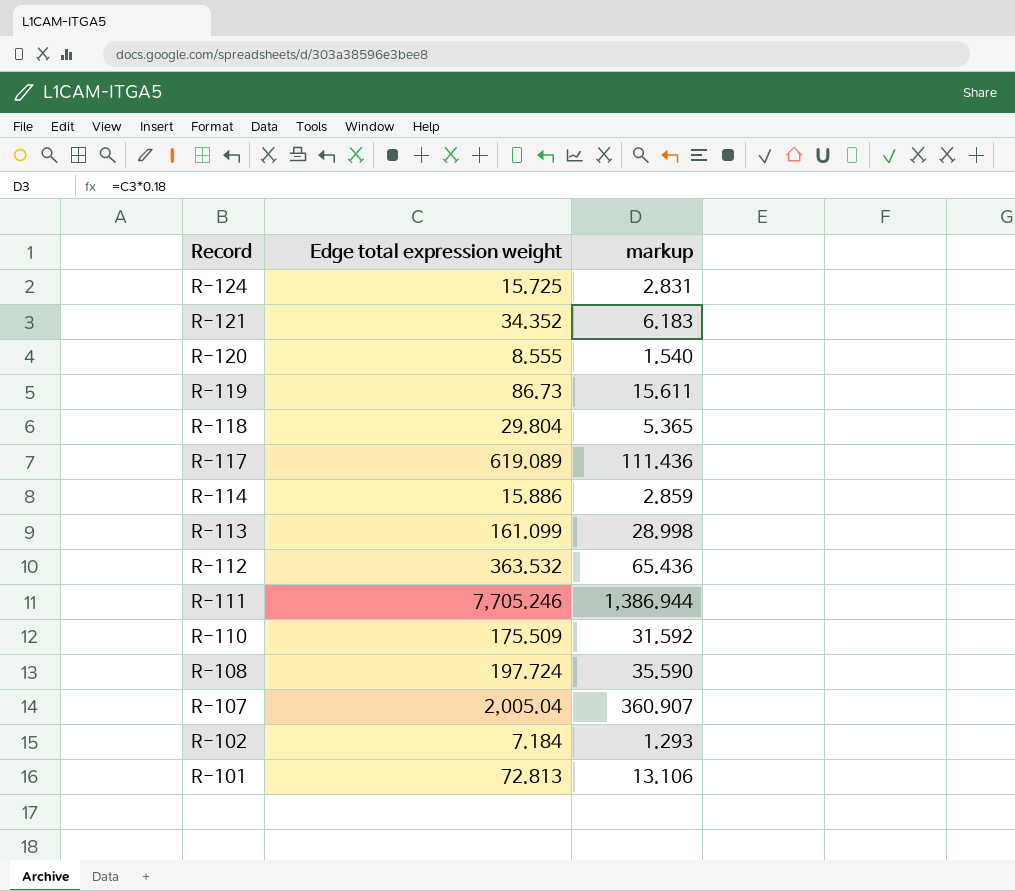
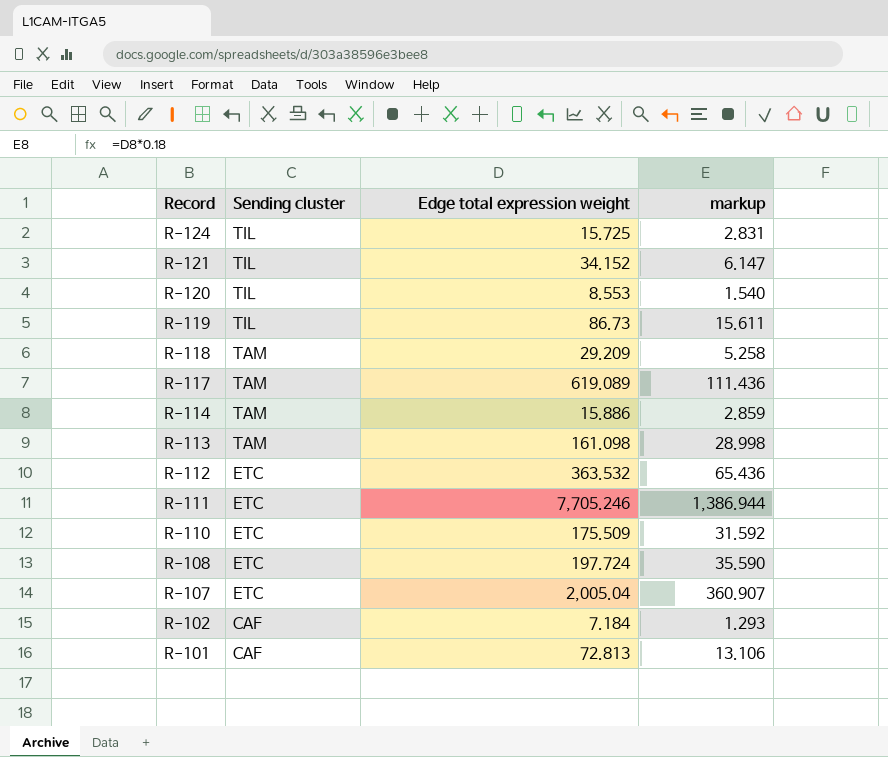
column Sending cluster | position: none -> 2
R-121 | Edge total expression weight: 34.352 -> 34.152
R-121 | markup: 6.183 -> 6.147
R-120 | Edge total expression weight: 8.555 -> 8.553
R-118 | Edge total expression weight: 29.804 -> 29.209
R-118 | markup: 5.365 -> 5.258
R-113 | Edge total expression weight: 161.099 -> 161.098

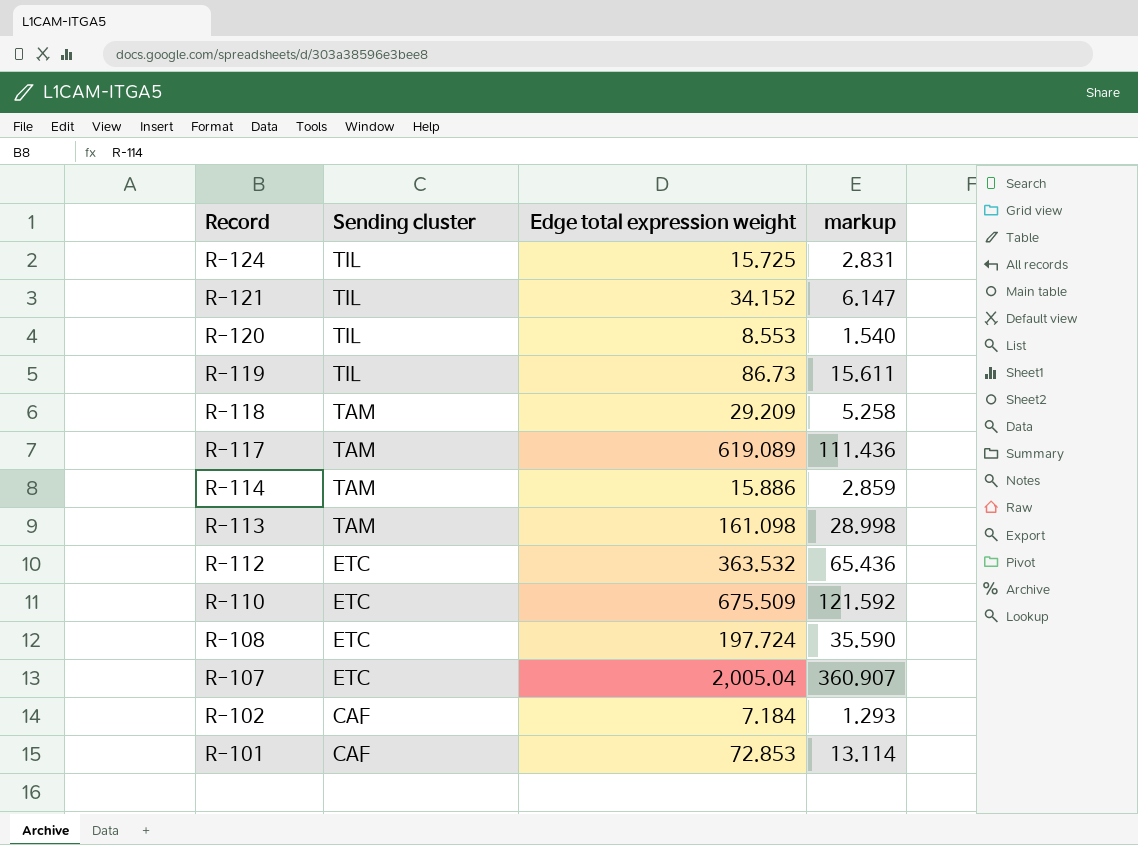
row R-111: ETC | 7,705.246 | 1,386.944 -> none
R-110 | Edge total expression weight: 175.509 -> 675.509
R-110 | markup: 31.592 -> 121.592
R-101 | Edge total expression weight: 72.813 -> 72.853
R-101 | markup: 13.106 -> 13.114

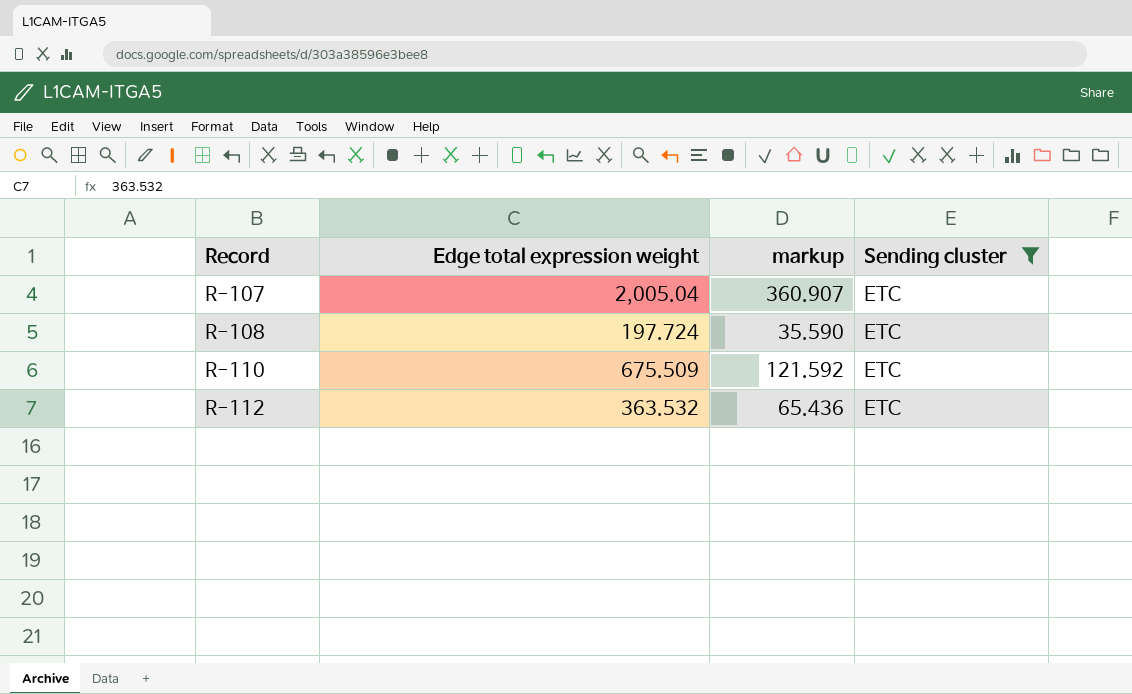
filter: none -> Sending cluster = ETC
row order: Record descending -> Record ascending
column Sending cluster | position: 2 -> 4

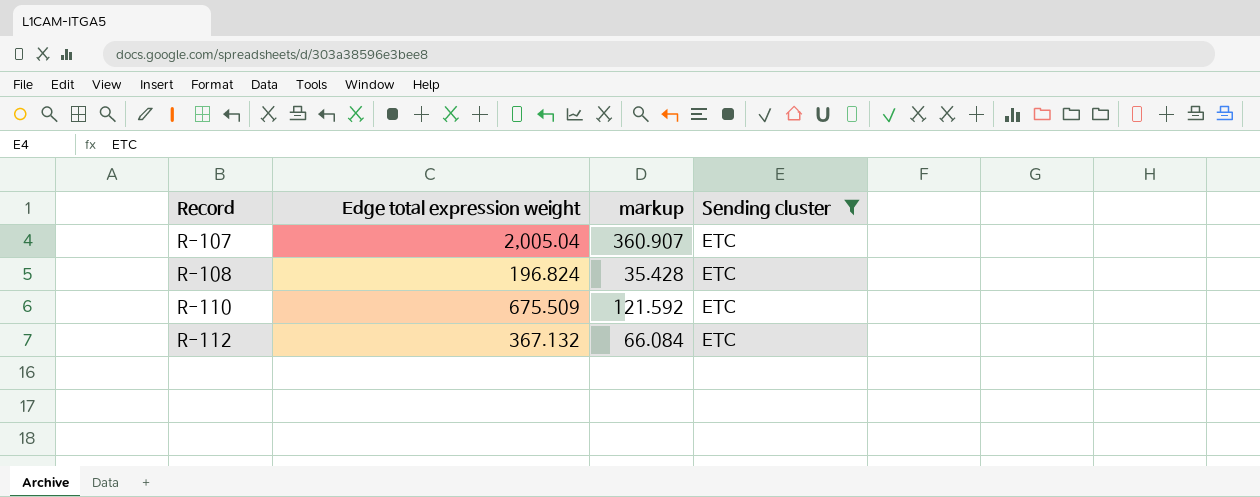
R-108 | Edge total expression weight: 197.724 -> 196.824
R-108 | markup: 35.590 -> 35.428
R-112 | Edge total expression weight: 363.532 -> 367.132
R-112 | markup: 65.436 -> 66.084

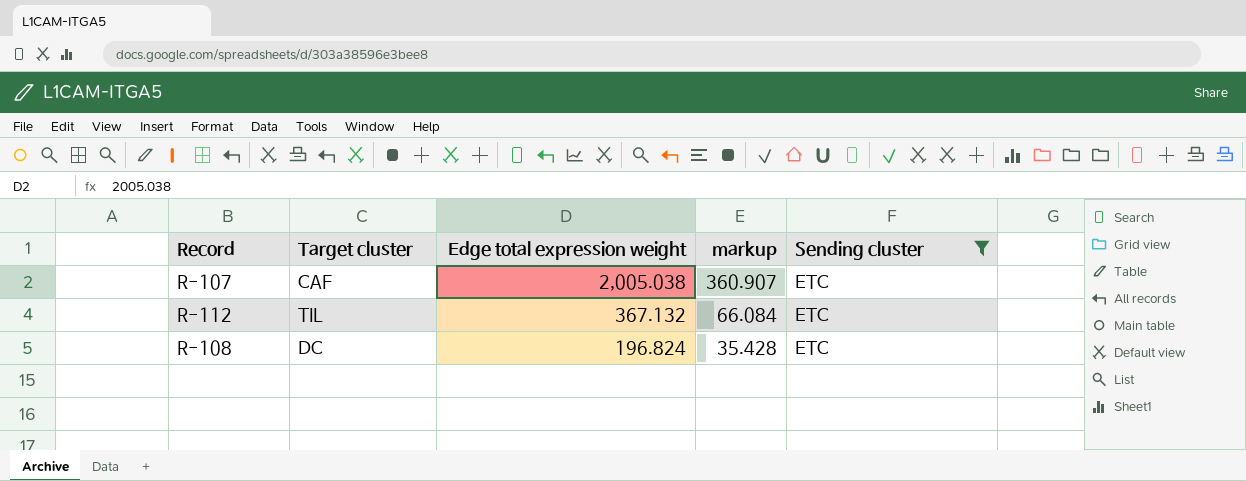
row order: Record ascending -> Edge total expression weight descending
column Target cluster | position: none -> 2
row R-110: 675.509 | 121.592 | ETC -> none
R-107 | Edge total expression weight: 2,005.04 -> 2,005.038

